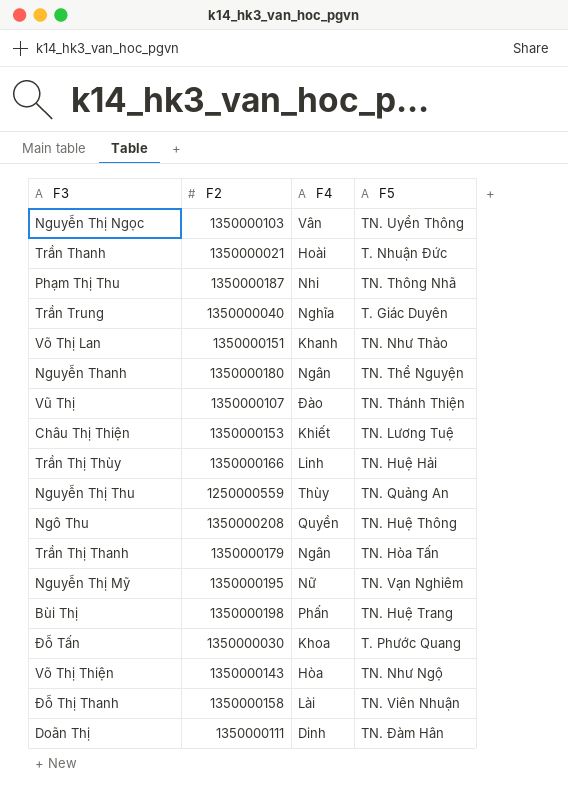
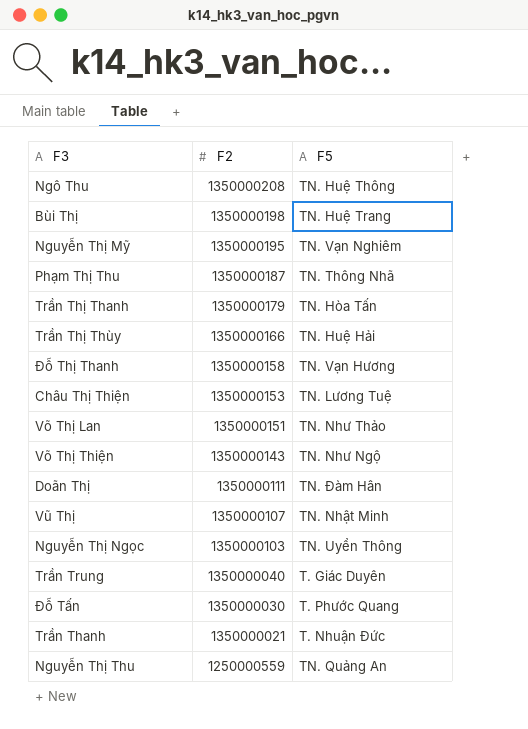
row order: none -> F2 descending
column F4 | position: 3 -> none
row Nguyễn Thanh: 1350000180 | Ngân | TN. Thể Nguyện -> none
Đỗ Thị Thanh | F5: TN. Viên Nhuận -> TN. Vạn Hương
Vũ Thị | F5: TN. Thánh Thiện -> TN. Nhật Minh

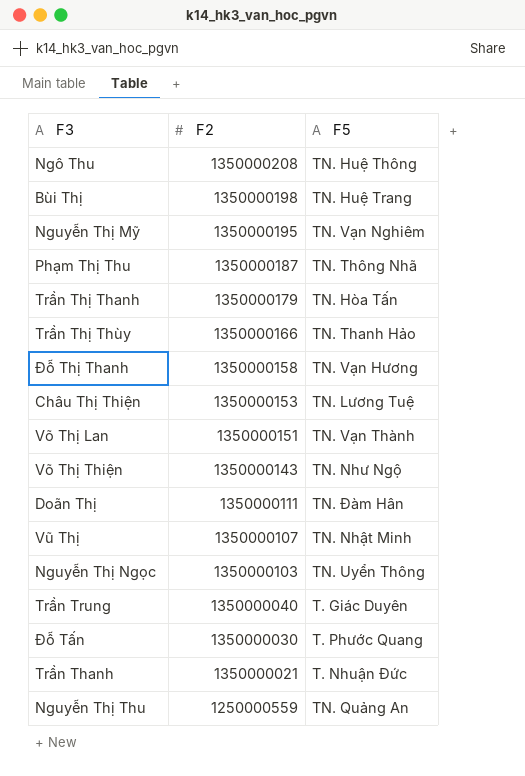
Trần Thị Thùy | F5: TN. Huệ Hải -> TN. Thanh Hảo
Võ Thị Lan | F5: TN. Như Thảo -> TN. Vạn Thành

